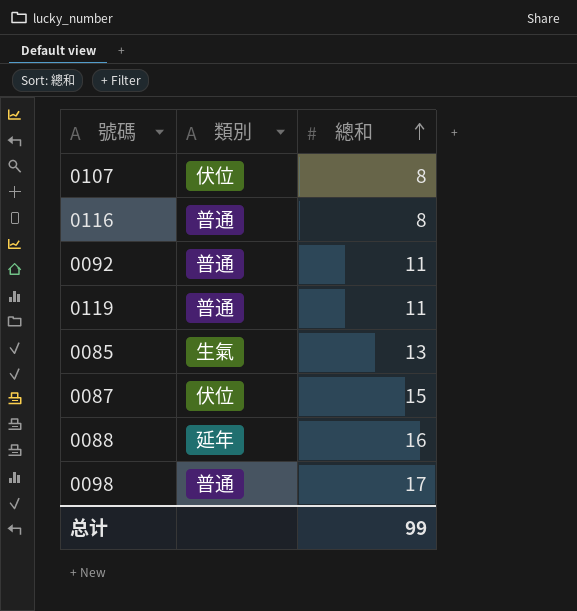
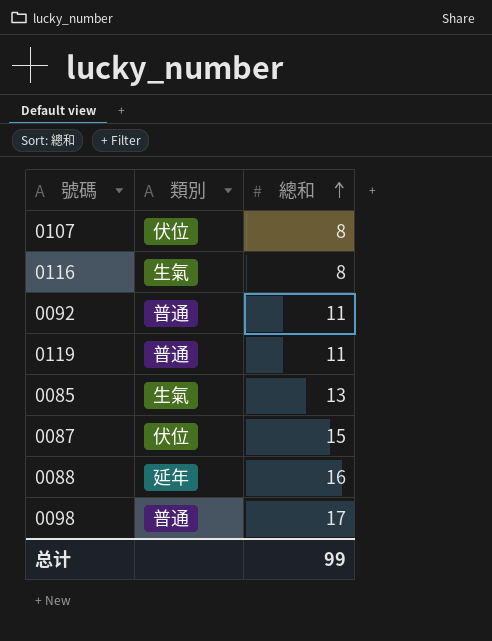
0116 | 類別: 普通 -> 生氣

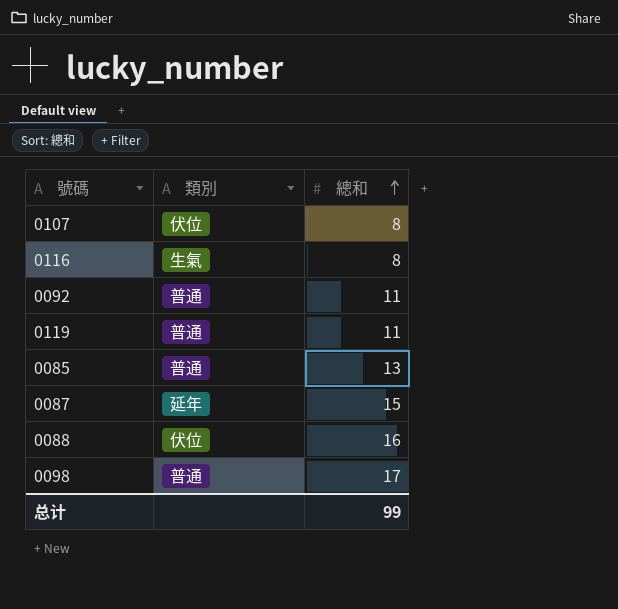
0085 | 類別: 生氣 -> 普通
0087 | 類別: 伏位 -> 延年
0088 | 類別: 延年 -> 伏位

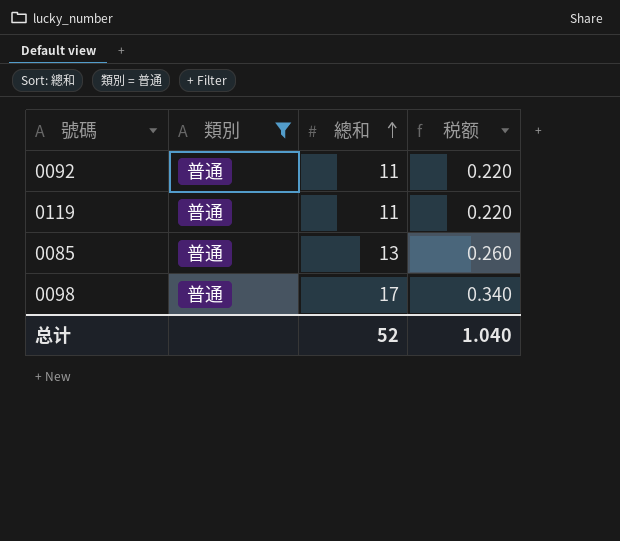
filter: none -> 類別 = 普通
column 税额 | formula: none -> [總和] * 0.02
总计 | 總和: 99 -> 52

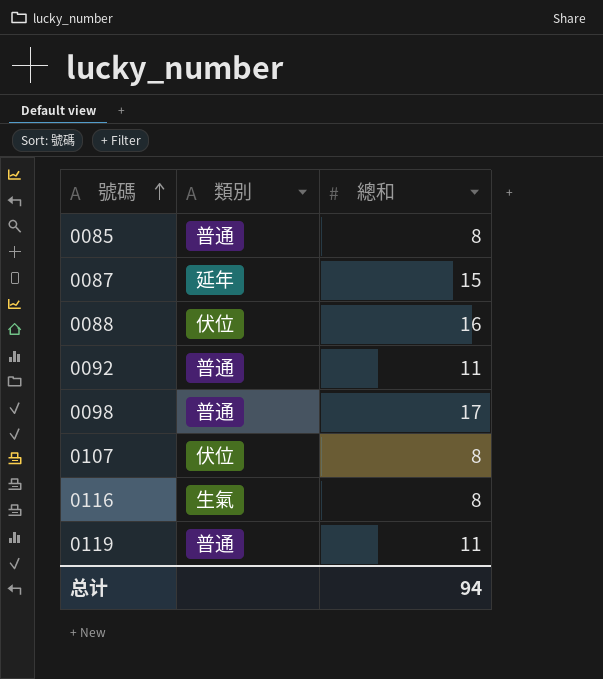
filter: 類別 = 普通 -> none
row order: 總和 ascending -> 號碼 ascending
column 税额 | formula: [總和] * 0.02 -> none
0085 | 總和: 13 -> 8
总计 | 總和: 52 -> 94

